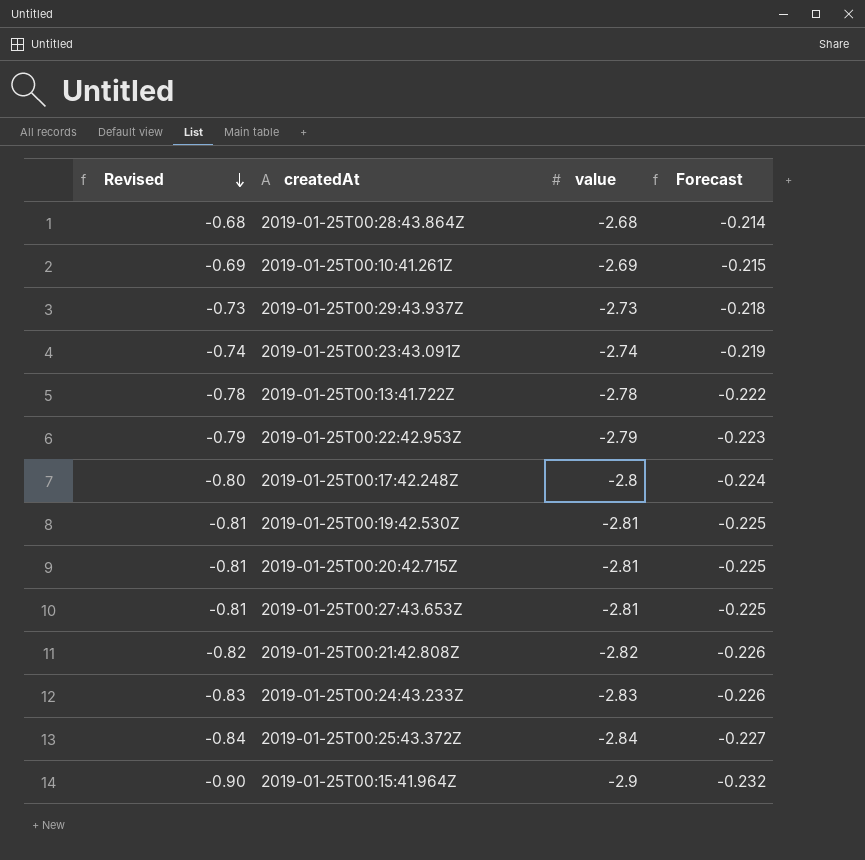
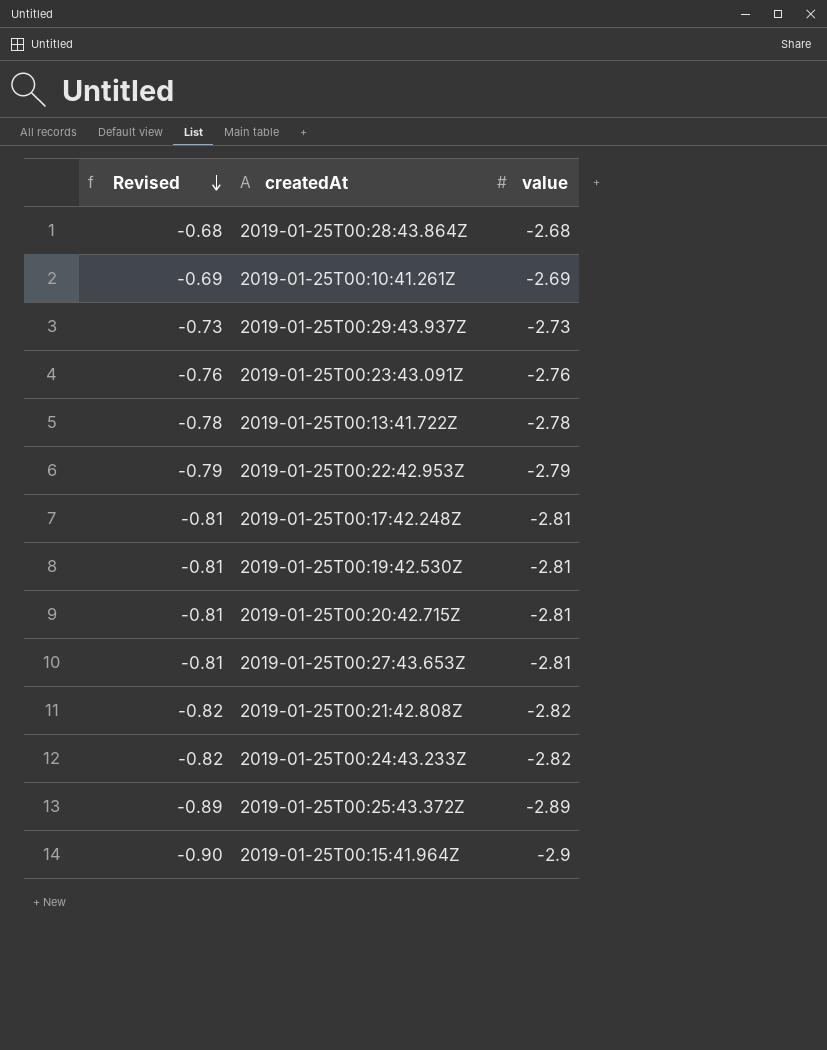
column Forecast | formula: [value] * 0.08 -> none
2019-01-25T00:23:43.091Z | Revised: -0.74 -> -0.76
2019-01-25T00:23:43.091Z | value: -2.74 -> -2.76
2019-01-25T00:17:42.248Z | Revised: -0.80 -> -0.81
2019-01-25T00:17:42.248Z | value: -2.8 -> -2.81
2019-01-25T00:24:43.233Z | Revised: -0.83 -> -0.82
2019-01-25T00:24:43.233Z | value: -2.83 -> -2.82
2019-01-25T00:25:43.372Z | Revised: -0.84 -> -0.89
2019-01-25T00:25:43.372Z | value: -2.84 -> -2.89

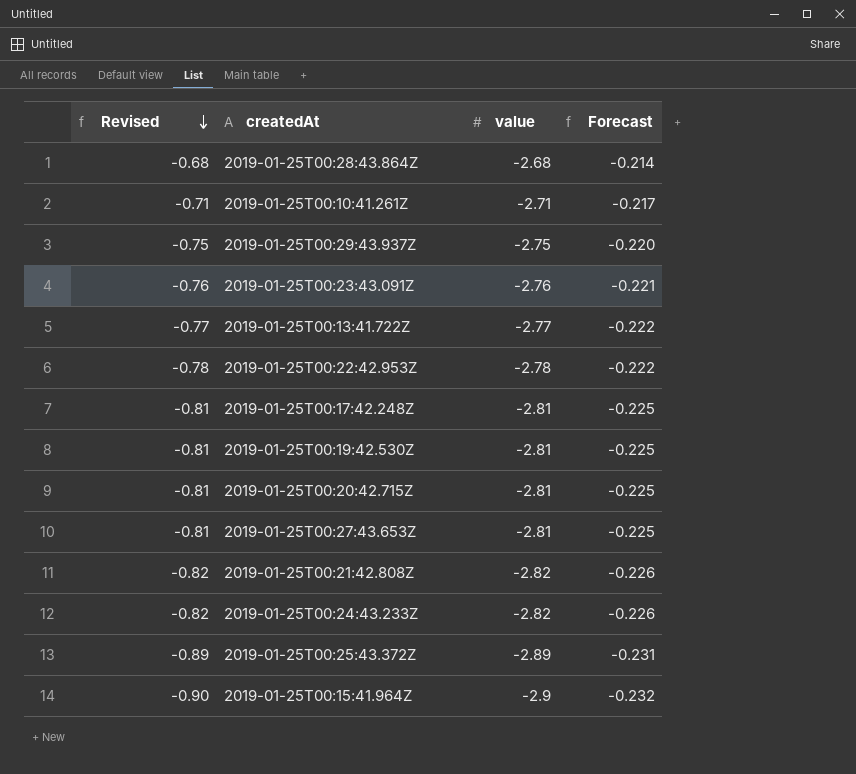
column Forecast | formula: none -> [value] * 0.08
2019-01-25T00:10:41.261Z | Revised: -0.69 -> -0.71
2019-01-25T00:10:41.261Z | value: -2.69 -> -2.71
2019-01-25T00:29:43.937Z | Revised: -0.73 -> -0.75
2019-01-25T00:29:43.937Z | value: -2.73 -> -2.75
2019-01-25T00:13:41.722Z | Revised: -0.78 -> -0.77
2019-01-25T00:13:41.722Z | value: -2.78 -> -2.77
2019-01-25T00:22:42.953Z | Revised: -0.79 -> -0.78
2019-01-25T00:22:42.953Z | value: -2.79 -> -2.78

